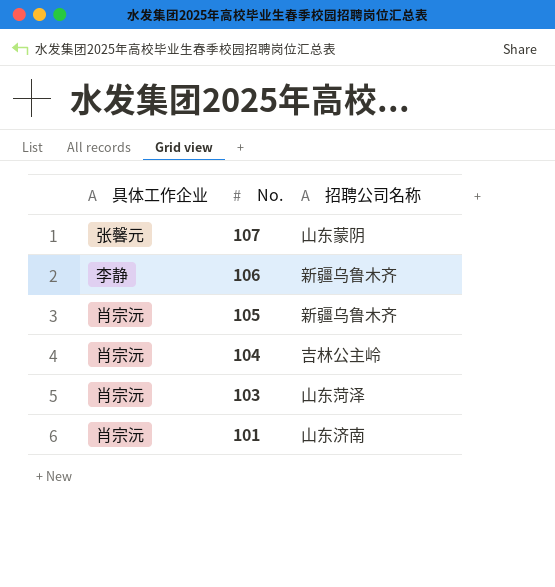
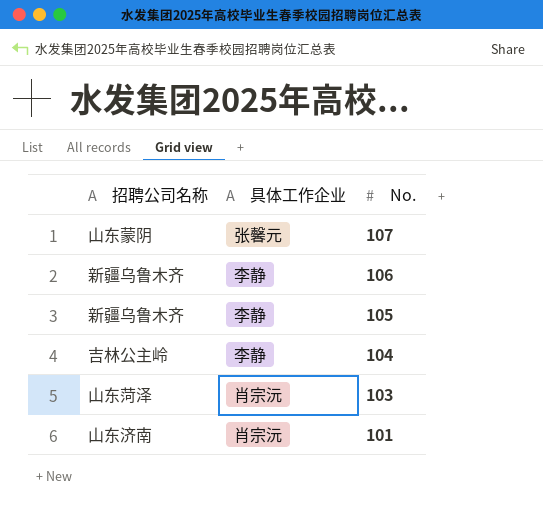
column 招聘公司名称 | position: 3 -> 1
105 | 具体工作企业: 肖宗沅 -> 李静
104 | 具体工作企业: 肖宗沅 -> 李静

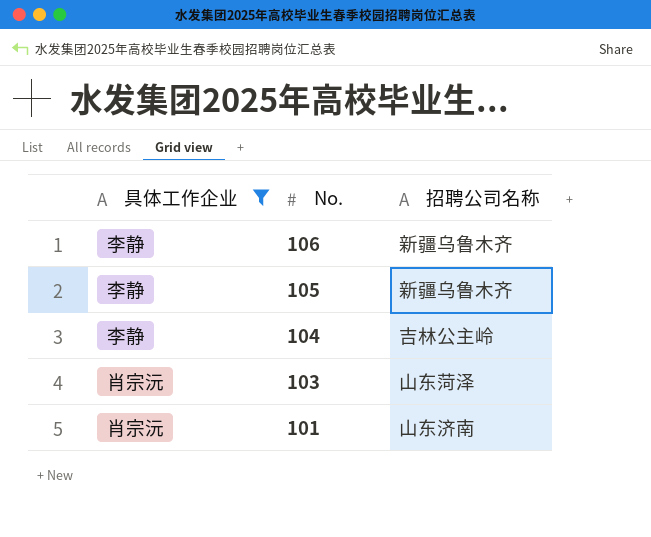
filter: none -> 具体工作企业 != 张馨元
column 招聘公司名称 | position: 1 -> 3

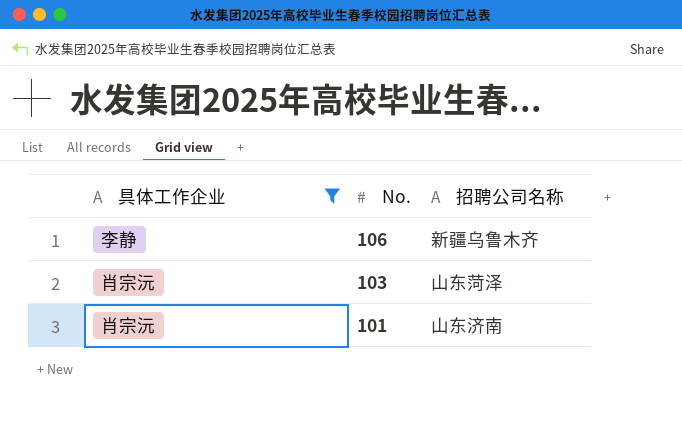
row 105: 李静 | 新疆乌鲁木齐 -> none
row 104: 李静 | 吉林公主岭 -> none

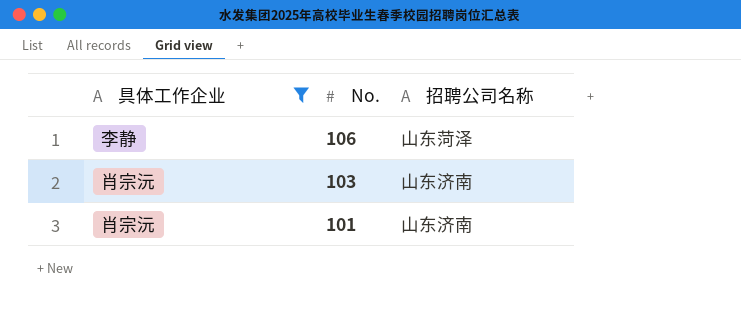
106 | 招聘公司名称: 新疆乌鲁木齐 -> 山东菏泽
103 | 招聘公司名称: 山东菏泽 -> 山东济南

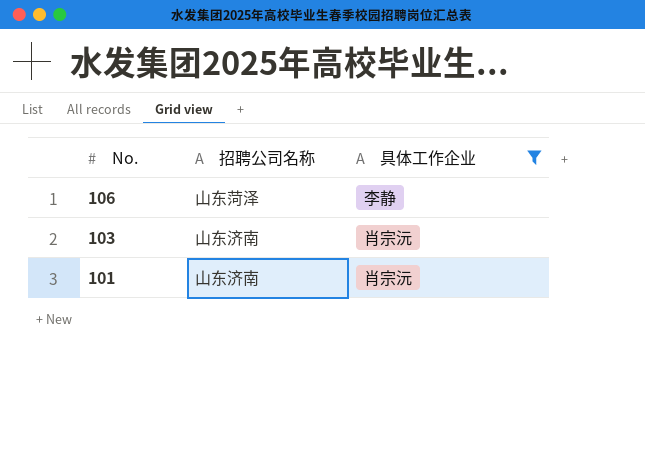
column 具体工作企业 | position: 1 -> 3

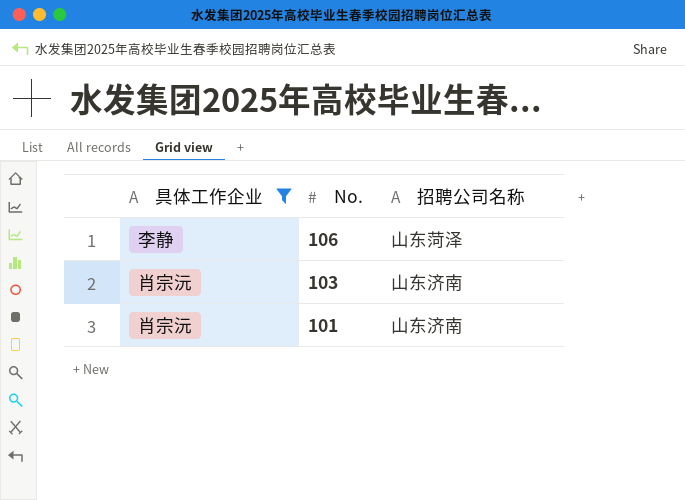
column 具体工作企业 | position: 3 -> 1

